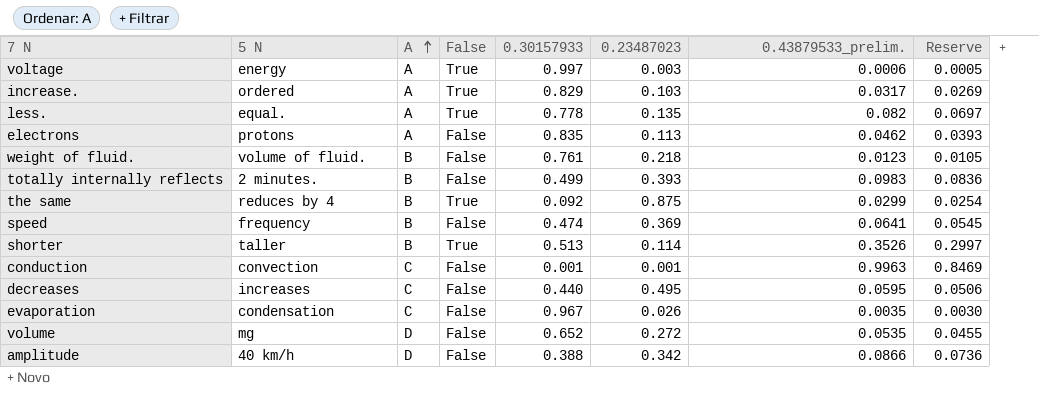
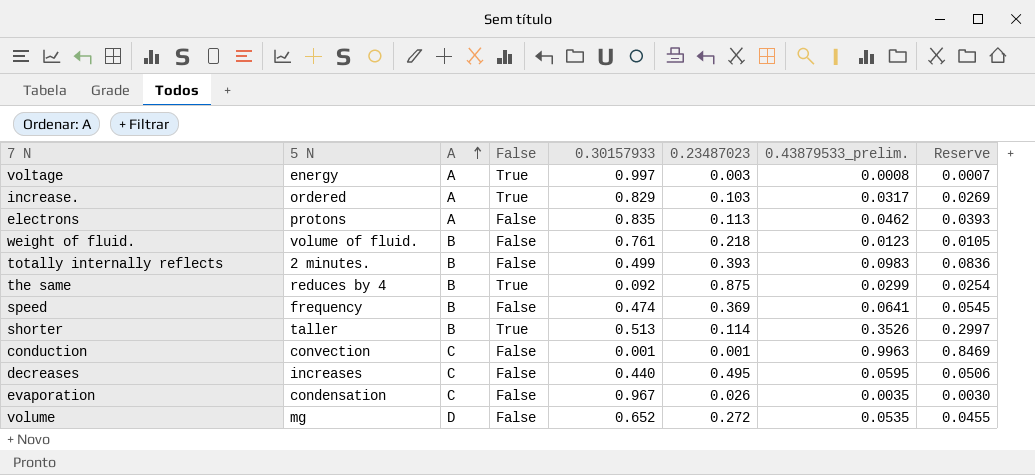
row less.: equal. | A | True | 0.778 | 0.135 | 0.082 | 0.0697 -> none
row amplitude: 40 km/h | D | False | 0.388 | 0.342 | 0.0866 | 0.0736 -> none
voltage | 0.43879533_prelim.: 0.0006 -> 0.0008
voltage | Reserve: 0.0005 -> 0.0007

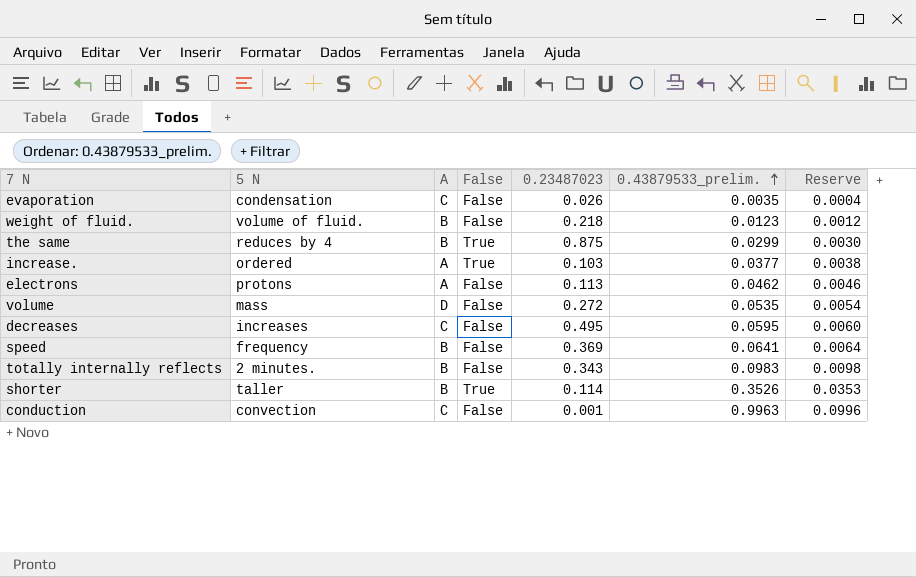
row order: A ascending -> 0.43879533_prelim. ascending
column 0.30157933 | position: 5 -> none
column Reserve | formula: [0.43879533_prelim.] * 0.85 -> [0.43879533_prelim.] * 0.1
row voltage: energy | A | True | 0.997 | 0.003 | 0.0008 | 0.0007 -> none
increase. | 0.43879533_prelim.: 0.0317 -> 0.0377
volume | 5 N: mg -> mass
totally internally reflects | 0.23487023: 0.393 -> 0.343

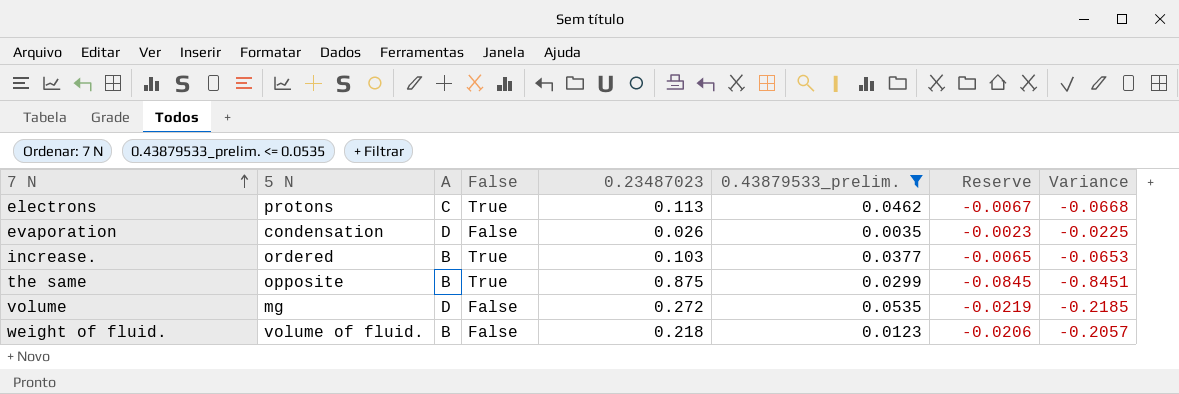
filter: none -> 0.43879533_prelim. <= 0.0535
row order: 0.43879533_prelim. ascending -> 7 N ascending
column Reserve | formula: [0.43879533_prelim.] * 0.1 -> [Variance] * 0.1
column Variance | formula: none -> [0.43879533_prelim.] - [0.23487023]
electrons | A: A -> C
electrons | False: False -> True
evaporation | A: C -> D
increase. | A: A -> B
the same | 5 N: reduces by 4 -> opposite
volume | 5 N: mass -> mg

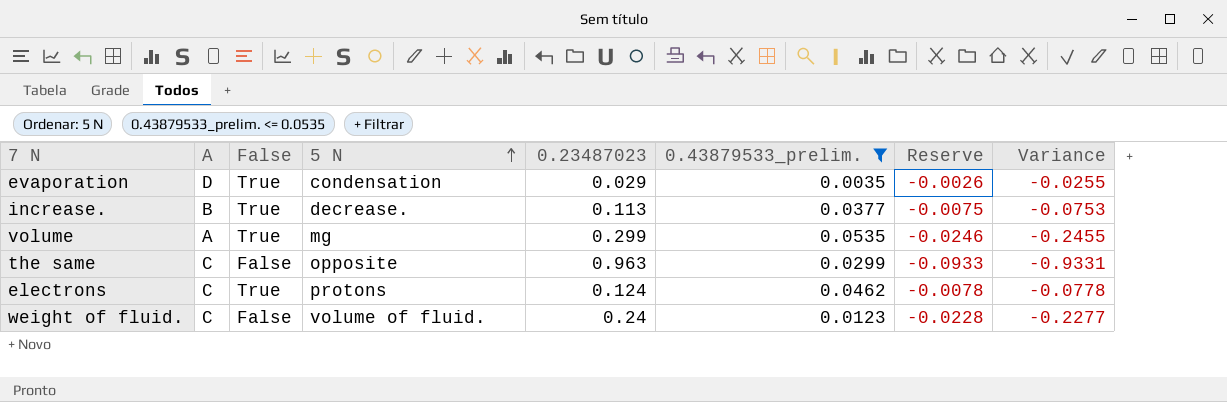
row order: 7 N ascending -> 5 N ascending
column 5 N | position: 2 -> 4
evaporation | False: False -> True
evaporation | 0.23487023: 0.026 -> 0.029
evaporation | Reserve: -0.0023 -> -0.0026
evaporation | Variance: -0.0225 -> -0.0255
increase. | 5 N: ordered -> decrease.
increase. | 0.23487023: 0.103 -> 0.113
increase. | Reserve: -0.0065 -> -0.0075
increase. | Variance: -0.0653 -> -0.0753
volume | A: D -> A
volume | False: False -> True
volume | 0.23487023: 0.272 -> 0.299
volume | Reserve: -0.0219 -> -0.0246
volume | Variance: -0.2185 -> -0.2455
the same | A: B -> C
the same | False: True -> False
the same | 0.23487023: 0.875 -> 0.963
the same | Reserve: -0.0845 -> -0.0933
the same | Variance: -0.8451 -> -0.9331
electrons | 0.23487023: 0.113 -> 0.124
electrons | Reserve: -0.0067 -> -0.0078
electrons | Variance: -0.0668 -> -0.0778
weight of fluid. | A: B -> C
weight of fluid. | 0.23487023: 0.218 -> 0.24
weight of fluid. | Reserve: -0.0206 -> -0.0228
weight of fluid. | Variance: -0.2057 -> -0.2277

